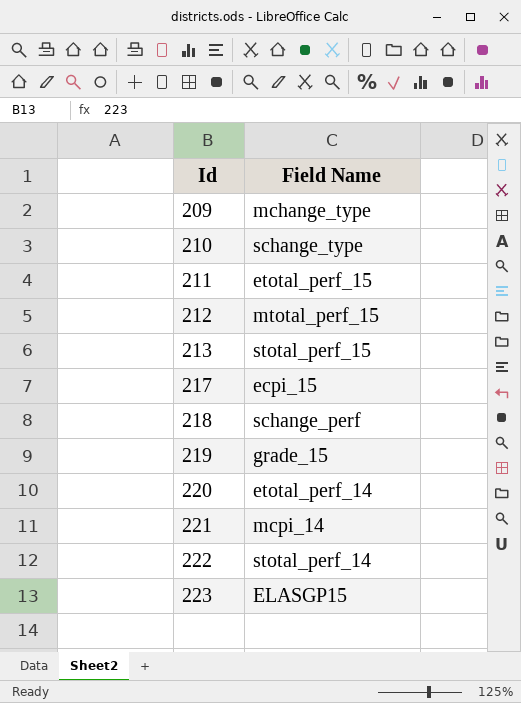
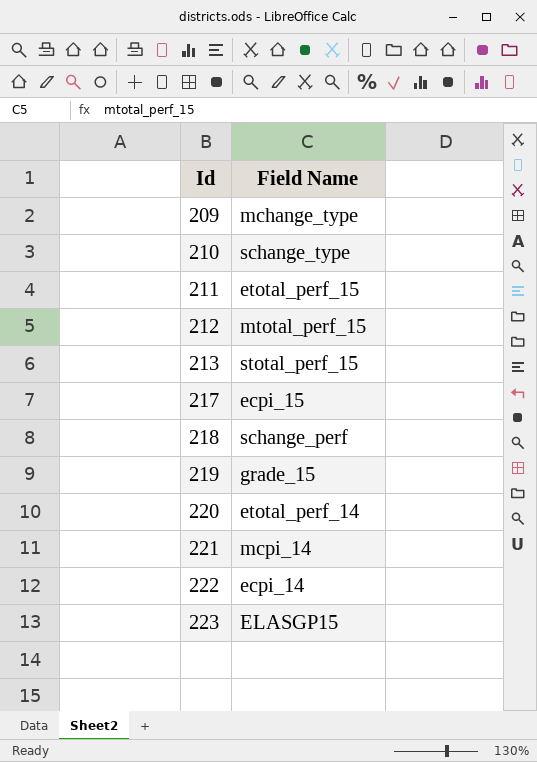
222 | Field Name: stotal_perf_14 -> ecpi_14

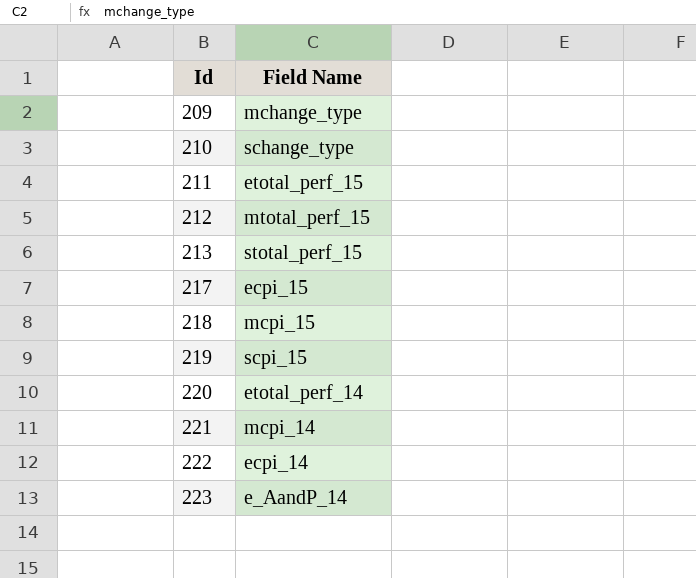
218 | Field Name: schange_perf -> mcpi_15
219 | Field Name: grade_15 -> scpi_15
223 | Field Name: ELASGP15 -> e_AandP_14

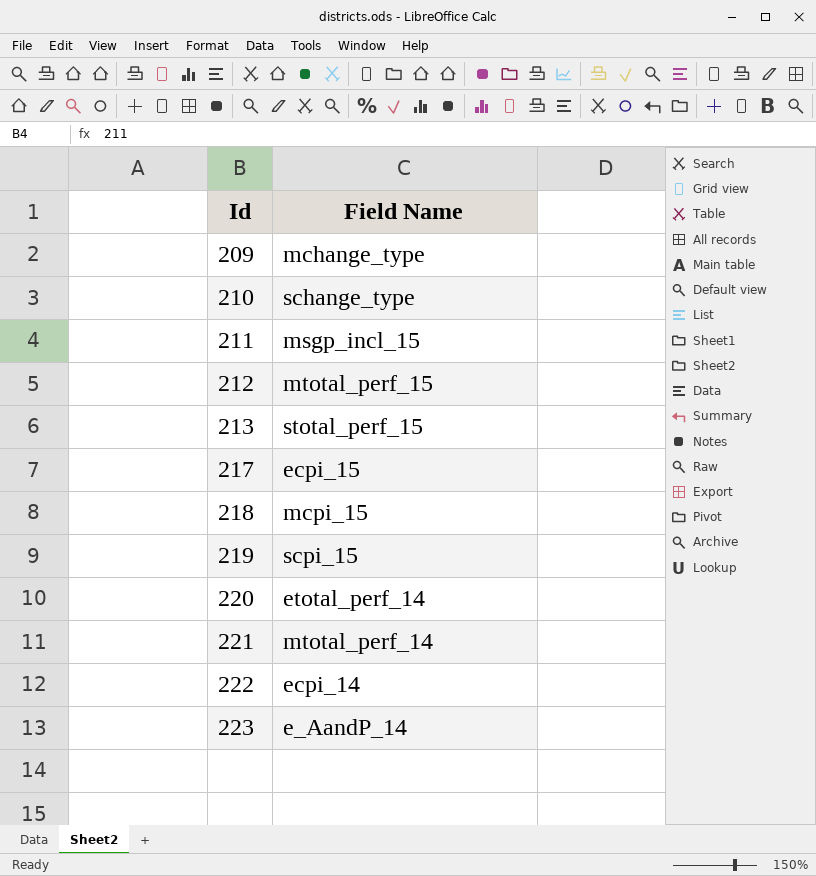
211 | Field Name: etotal_perf_15 -> msgp_incl_15
221 | Field Name: mcpi_14 -> mtotal_perf_14

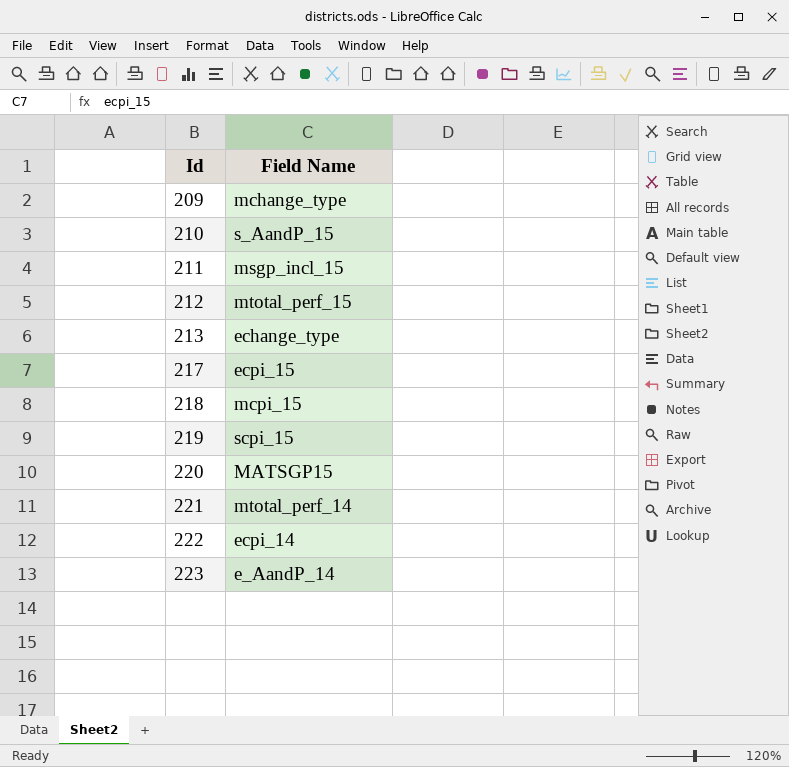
210 | Field Name: schange_type -> s_AandP_15
213 | Field Name: stotal_perf_15 -> echange_type
220 | Field Name: etotal_perf_14 -> MATSGP15

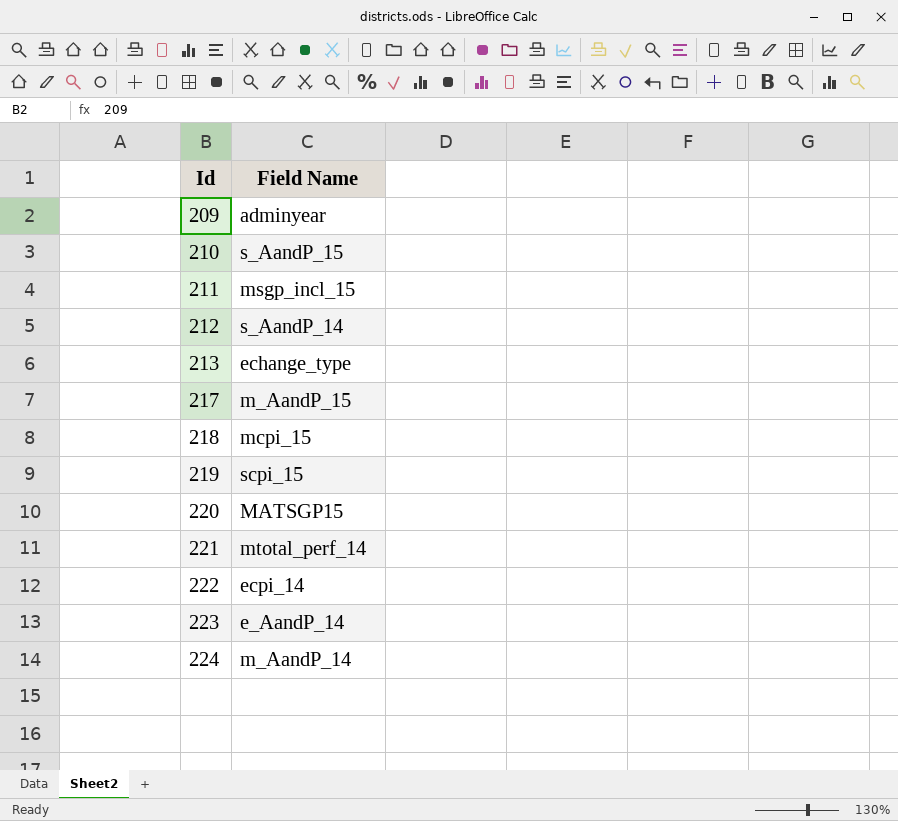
209 | Field Name: mchange_type -> adminyear
212 | Field Name: mtotal_perf_15 -> s_AandP_14
217 | Field Name: ecpi_15 -> m_AandP_15
row 224: none -> m_AandP_14

